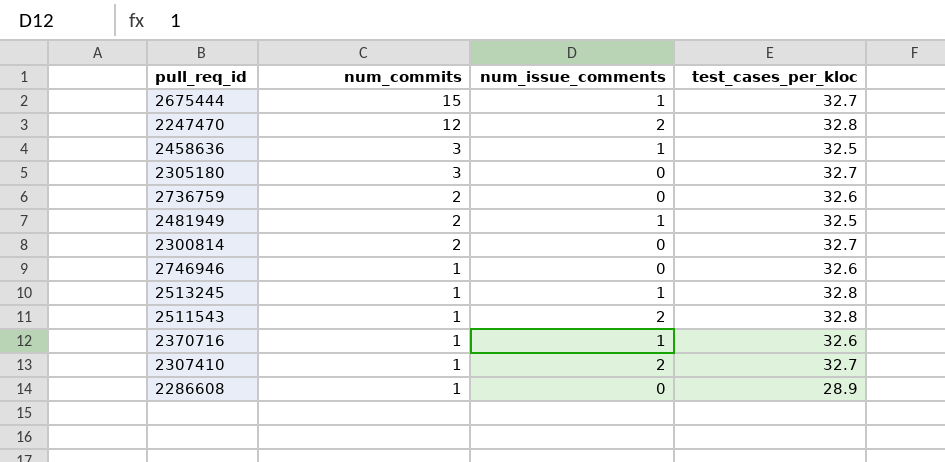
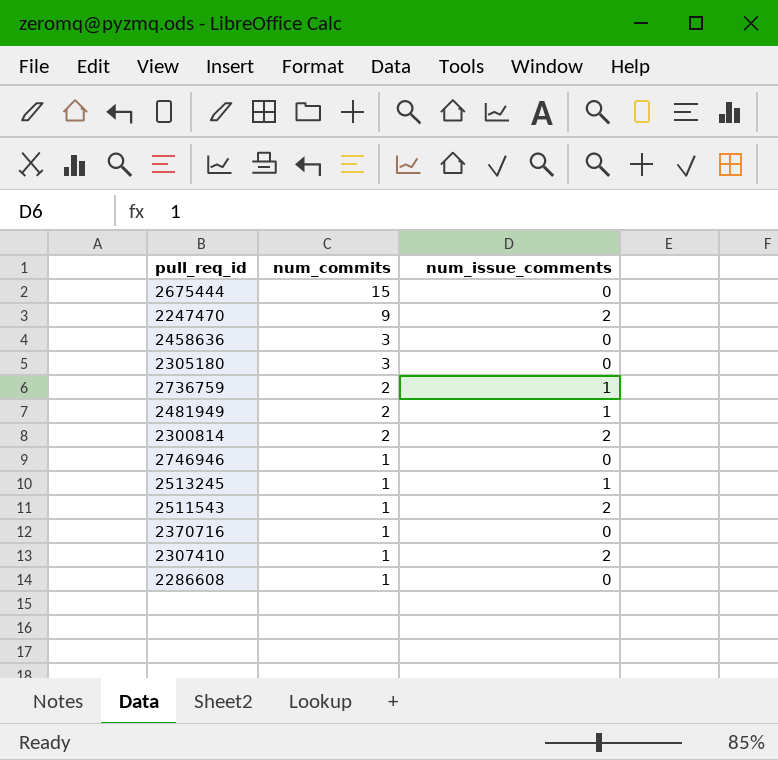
column test_cases_per_kloc | position: 4 -> none
2675444 | num_issue_comments: 1 -> 0
2247470 | num_commits: 12 -> 9
2458636 | num_issue_comments: 1 -> 0
2736759 | num_issue_comments: 0 -> 1
2300814 | num_issue_comments: 0 -> 2
2370716 | num_issue_comments: 1 -> 0

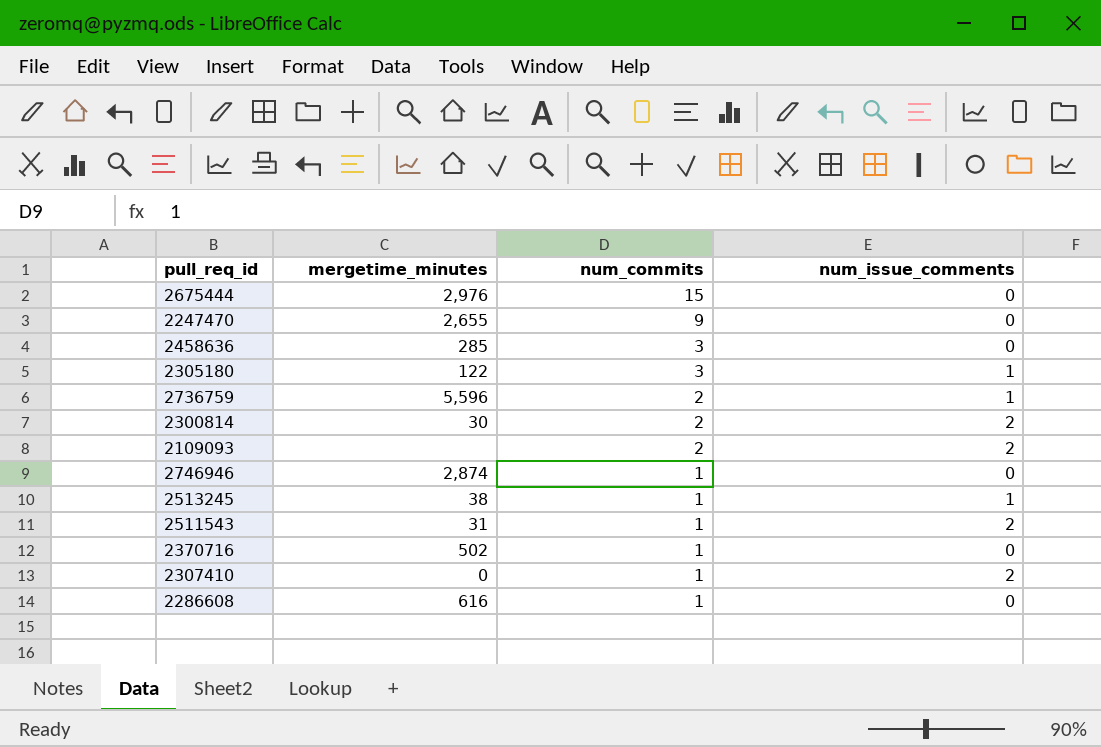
column mergetime_minutes | position: none -> 2
row 2481949: 2 | 1 -> none
2247470 | num_issue_comments: 2 -> 0
2305180 | num_issue_comments: 0 -> 1
row 2109093: none -> none | 2 | 2

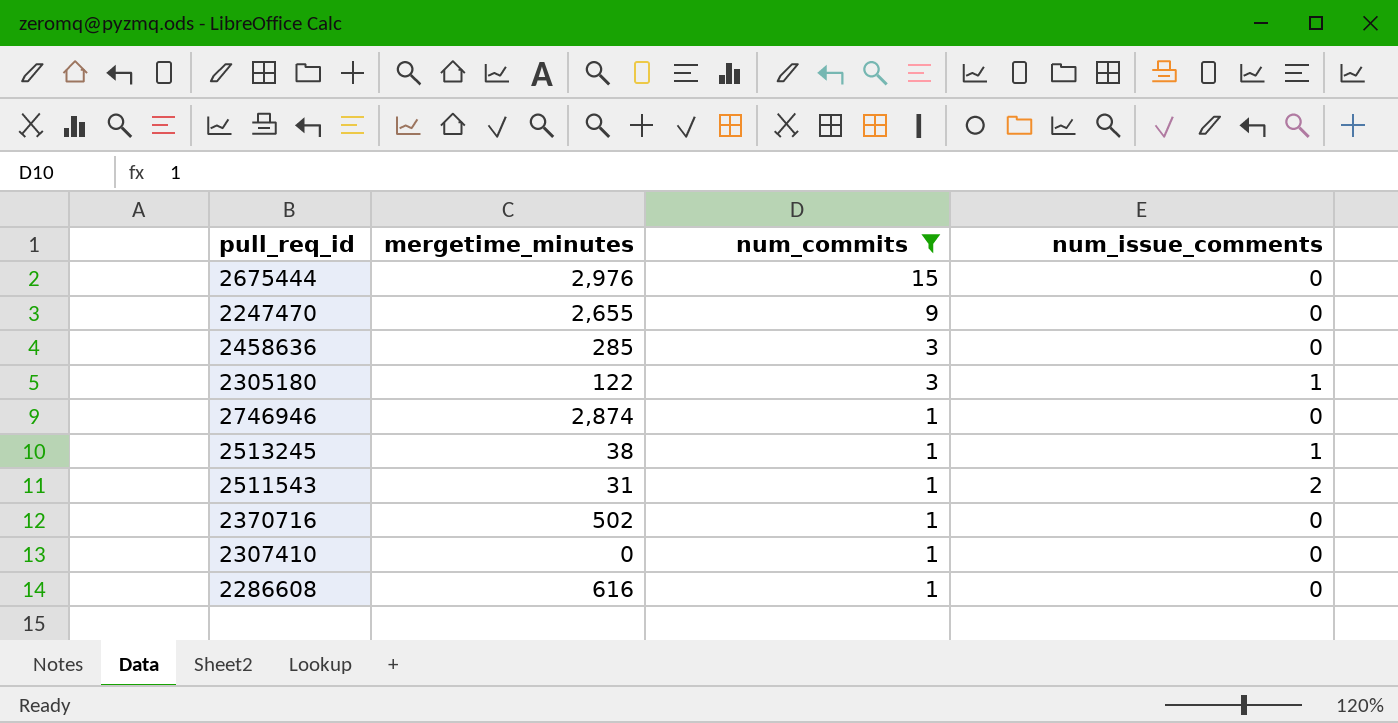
filter: none -> num_commits != 2
2307410 | num_issue_comments: 2 -> 0

